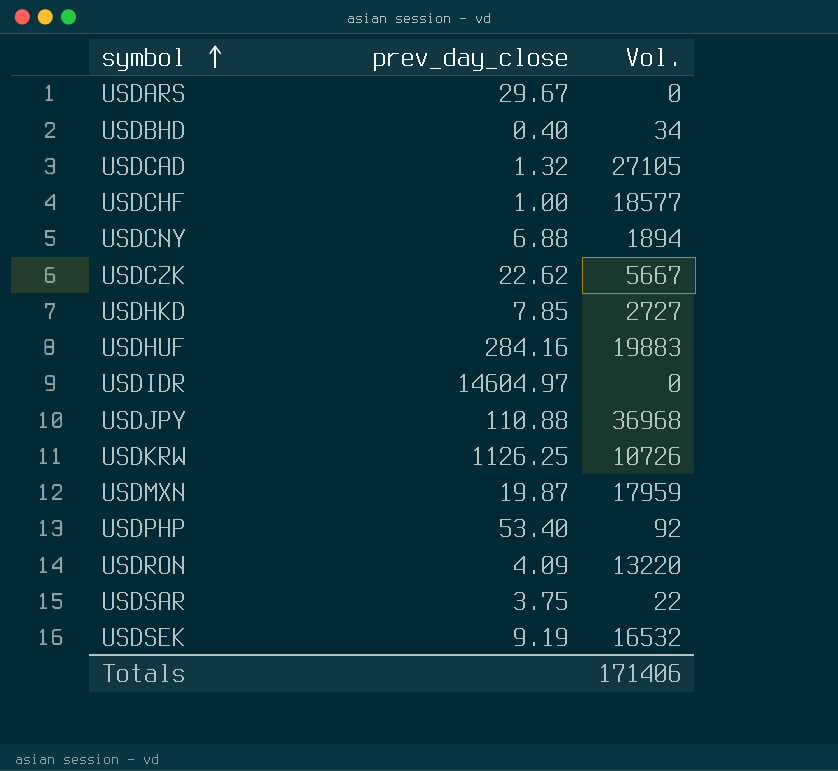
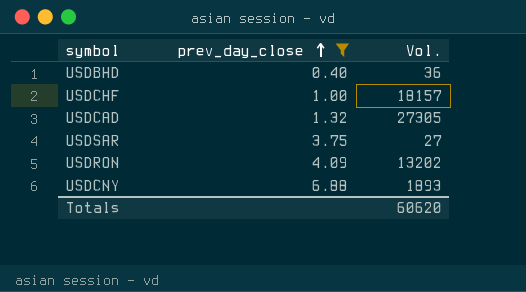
filter: none -> prev_day_close <= 6.88
row order: symbol ascending -> prev_day_close ascending
USDBHD | Vol.: 34 -> 36
USDCHF | Vol.: 18577 -> 18157
USDCAD | Vol.: 27105 -> 27305
USDSAR | Vol.: 22 -> 27
USDRON | Vol.: 13220 -> 13202
USDCNY | Vol.: 1894 -> 1893
Totals | Vol.: 171406 -> 60620

